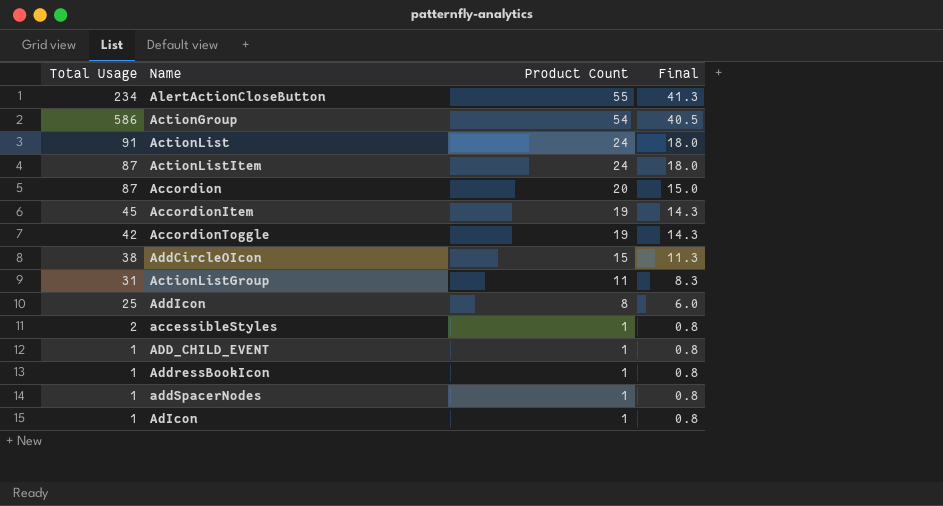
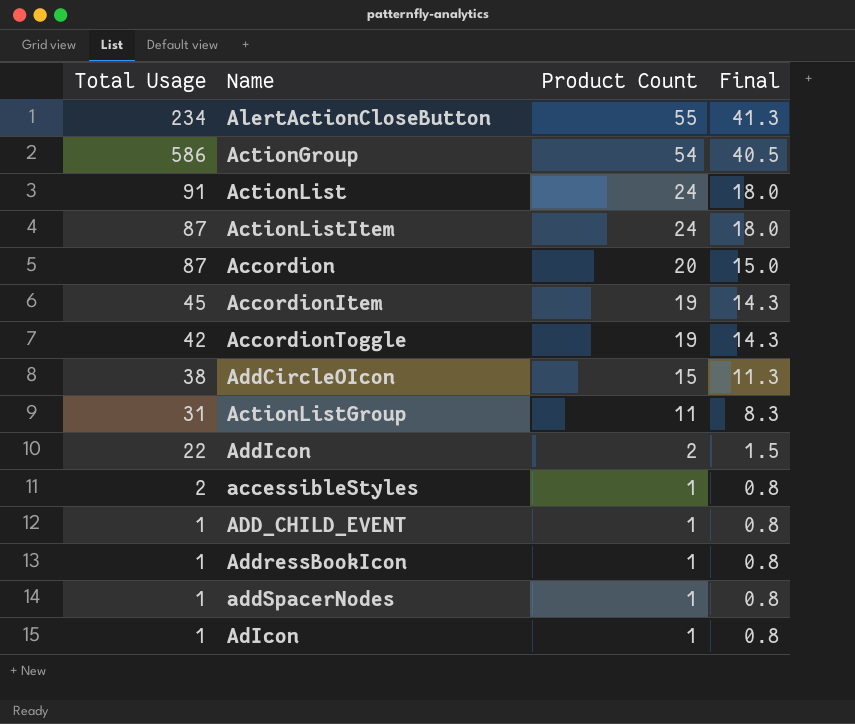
AddIcon | Total Usage: 25 -> 22
AddIcon | Product Count: 8 -> 2
AddIcon | Final: 6.0 -> 1.5

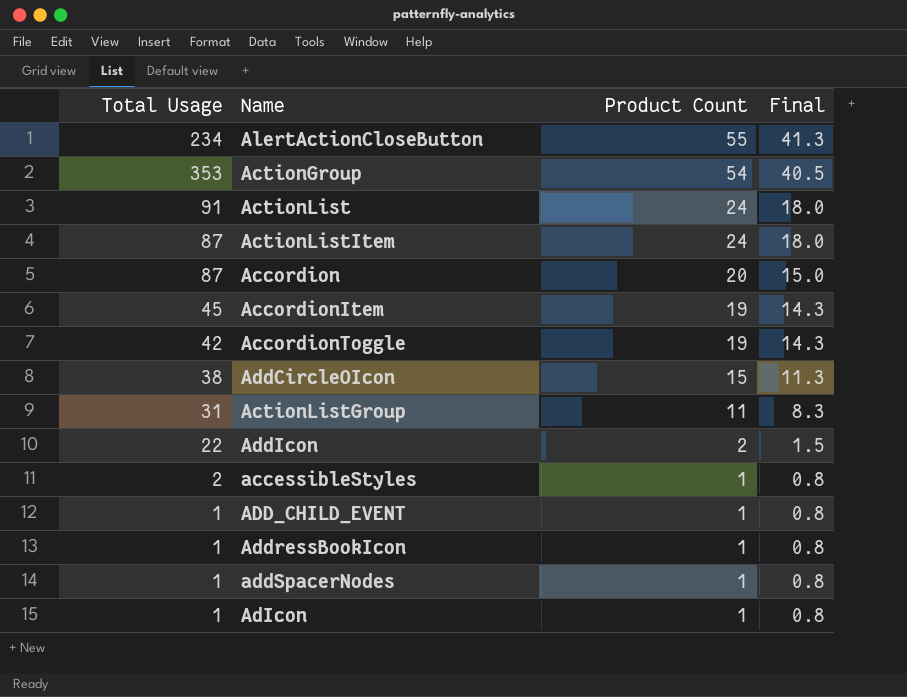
ActionGroup | Total Usage: 586 -> 353

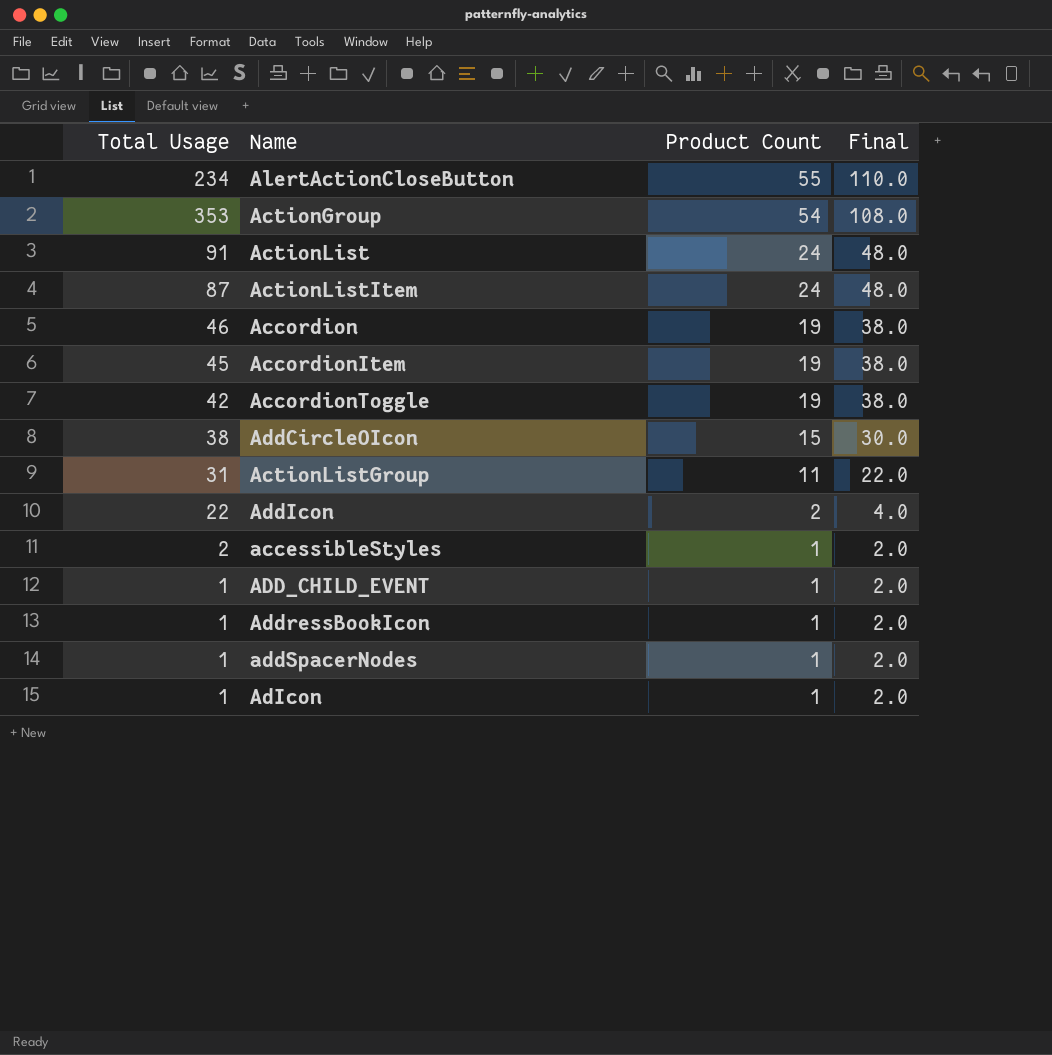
column Final | formula: [Product Count] * 0.75 -> [Product Count] * 2
Accordion | Total Usage: 87 -> 46
Accordion | Product Count: 20 -> 19

